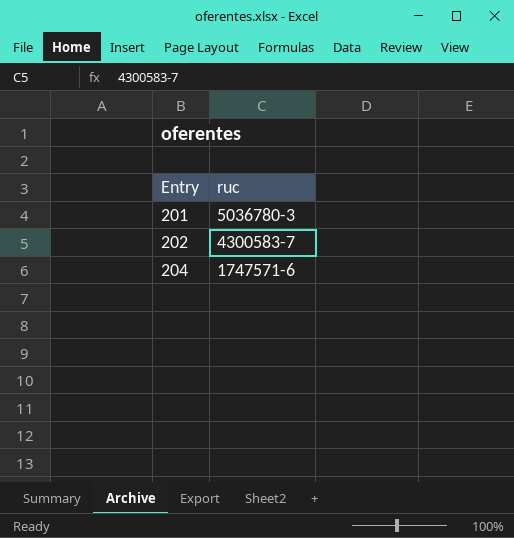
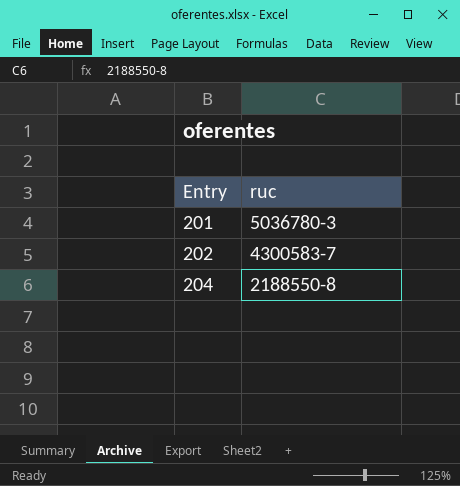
204 | ruc: 1747571-6 -> 2188550-8

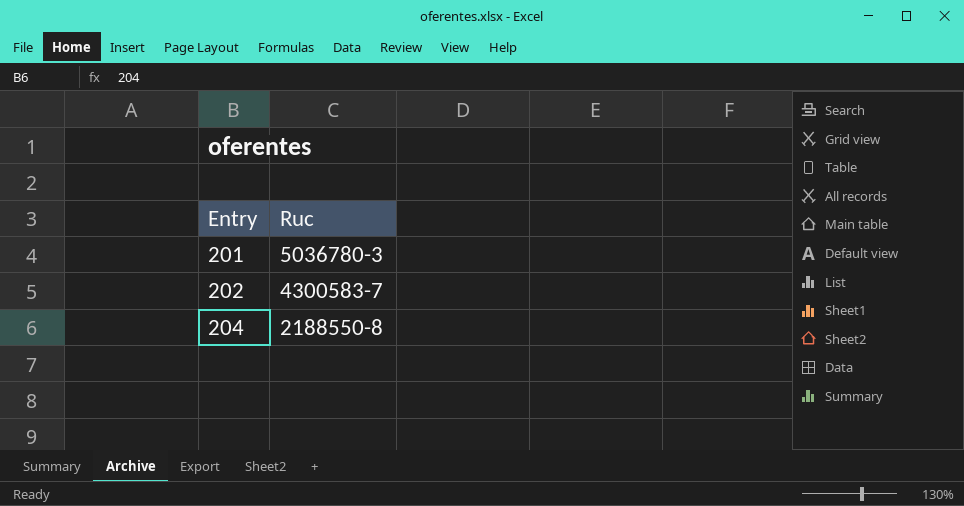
column name: ruc -> Ruc

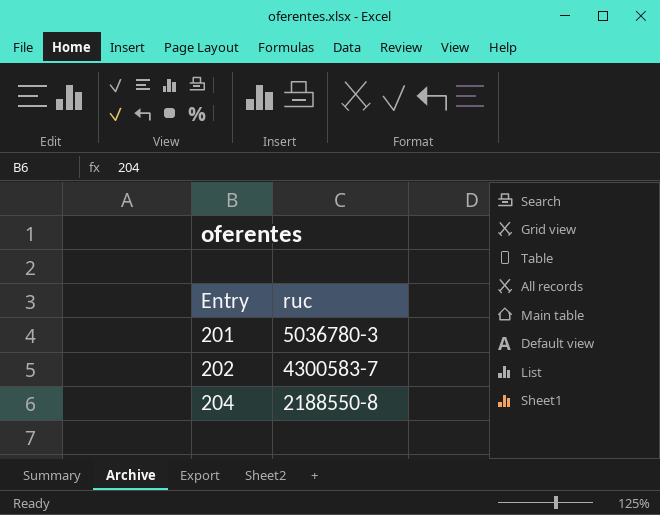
column name: Ruc -> ruc

